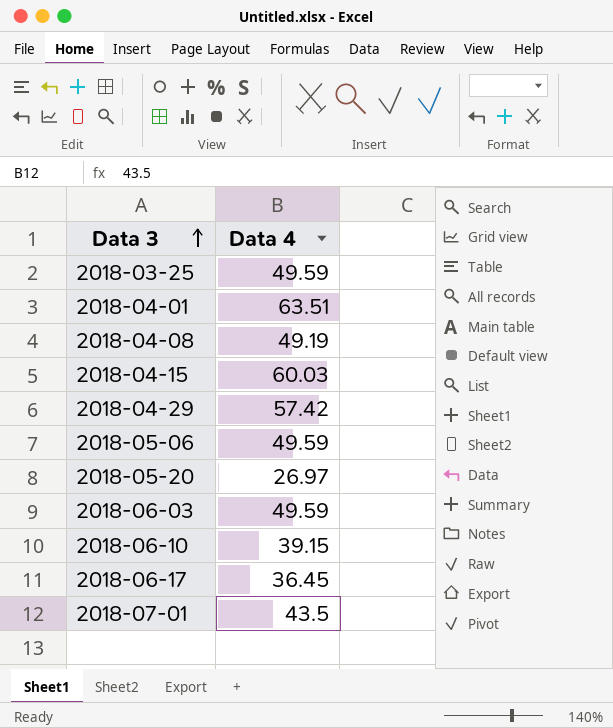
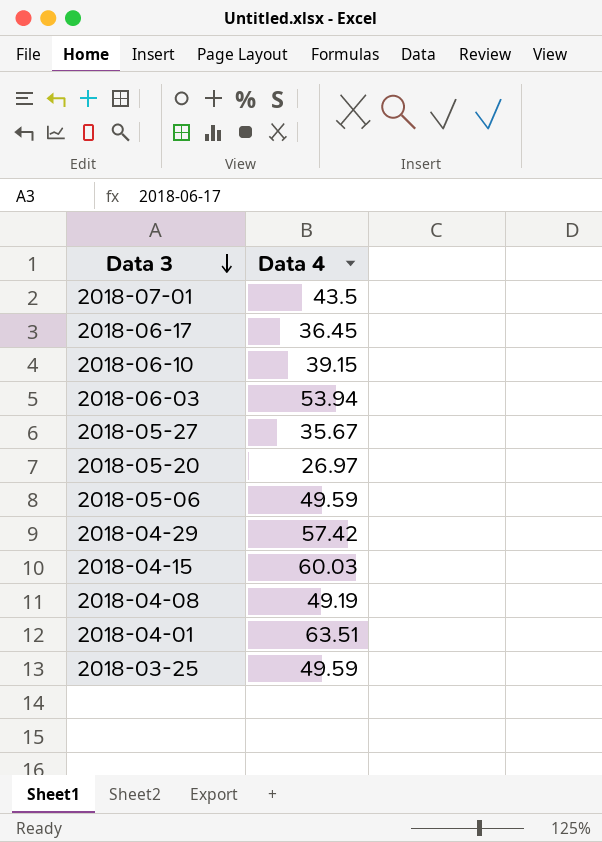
row order: Data 3 ascending -> Data 3 descending
2018-06-03 | Data 4: 49.59 -> 53.94
row 2018-05-27: none -> 35.67

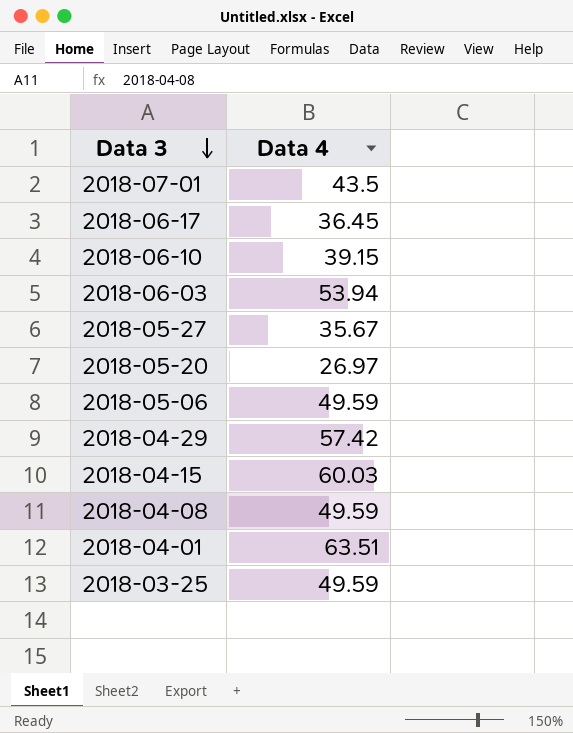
2018-04-08 | Data 4: 49.19 -> 49.59

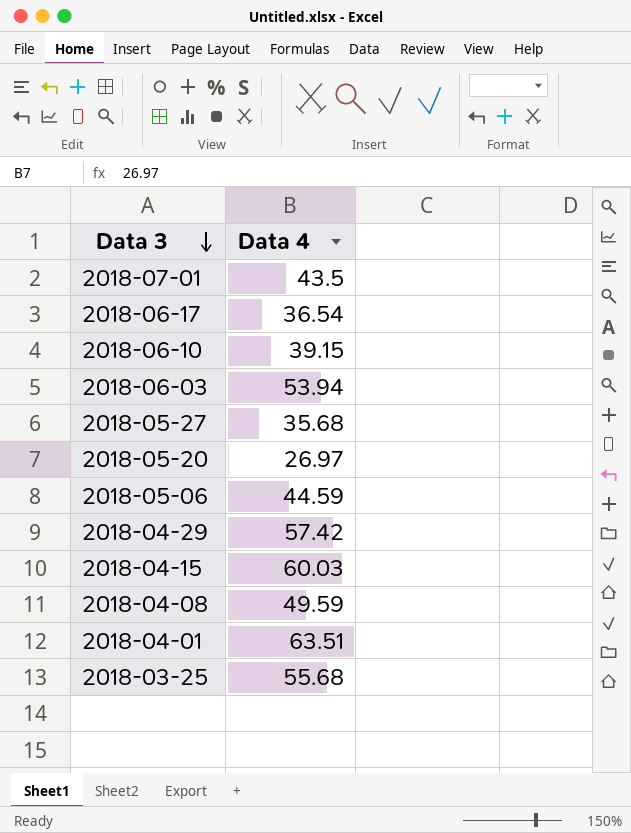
2018-06-17 | Data 4: 36.45 -> 36.54
2018-05-27 | Data 4: 35.67 -> 35.68
2018-05-06 | Data 4: 49.59 -> 44.59
2018-03-25 | Data 4: 49.59 -> 55.68

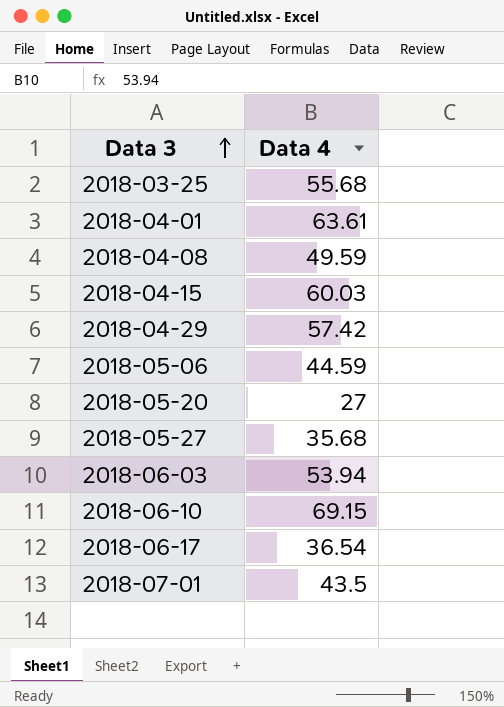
row order: Data 3 descending -> Data 3 ascending
2018-04-01 | Data 4: 63.51 -> 63.61
2018-05-20 | Data 4: 26.97 -> 27
2018-06-10 | Data 4: 39.15 -> 69.15

